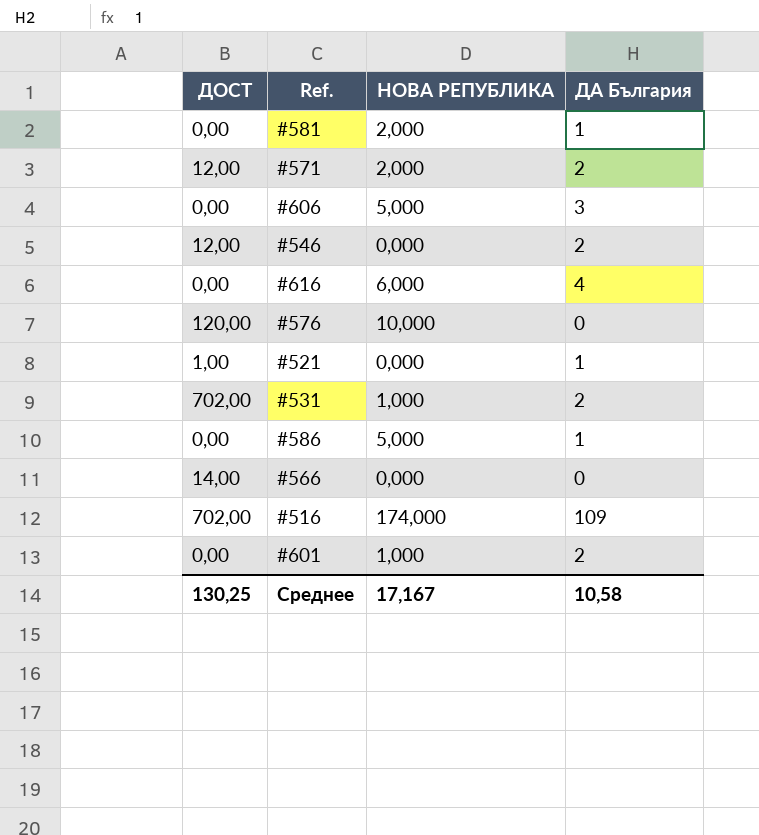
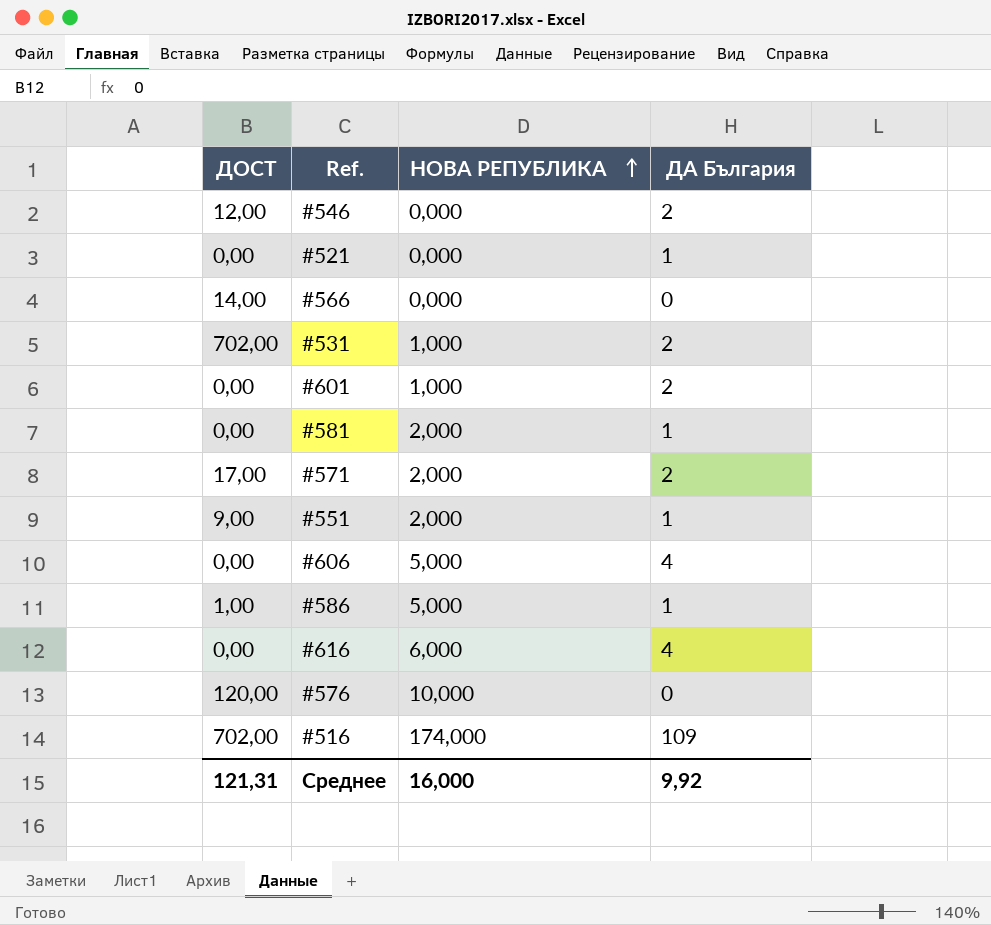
row order: none -> НОВА РЕПУБЛИКА ascending
#521 | ДОСТ: 1,00 -> 0,00
#571 | ДОСТ: 12,00 -> 17,00
row #551: none -> 9,00 | 2,000 | 1
#606 | ДА България: 3 -> 4
#586 | ДОСТ: 0,00 -> 1,00
Среднее | ДОСТ: 130,25 -> 121,31
Среднее | НОВА РЕПУБЛИКА: 17,167 -> 16,000
Среднее | ДА България: 10,58 -> 9,92

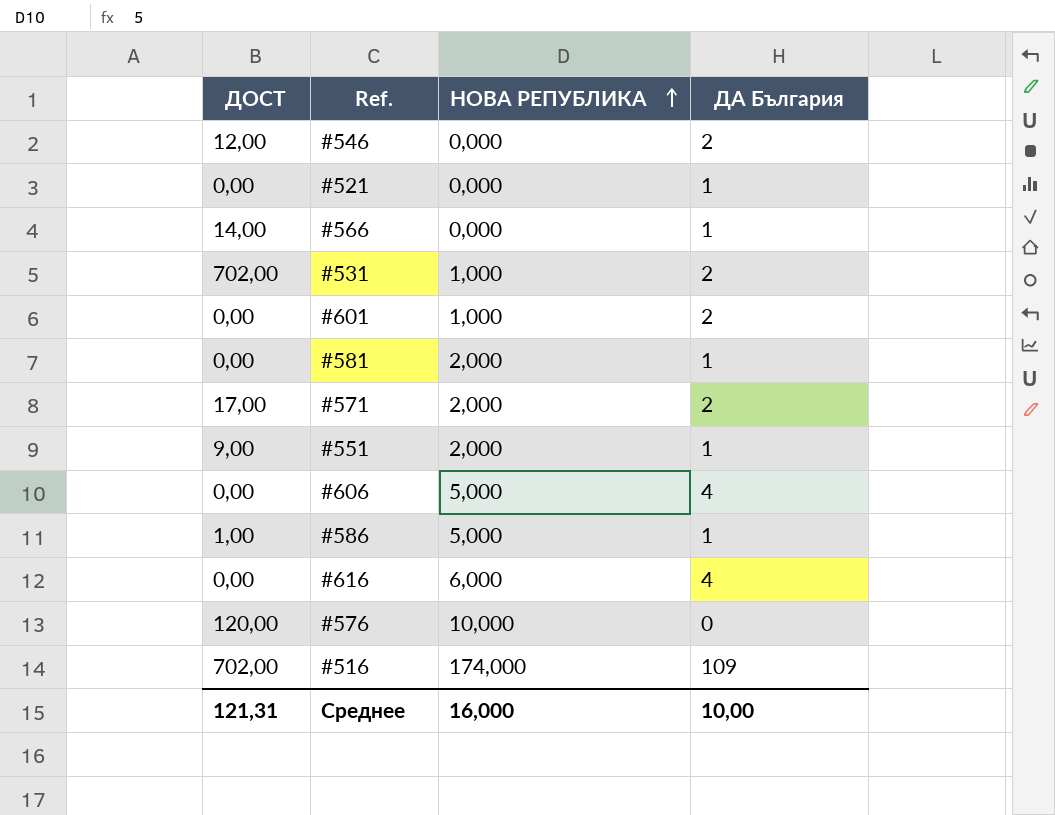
#566 | ДА България: 0 -> 1
Среднее | ДА България: 9,92 -> 10,00

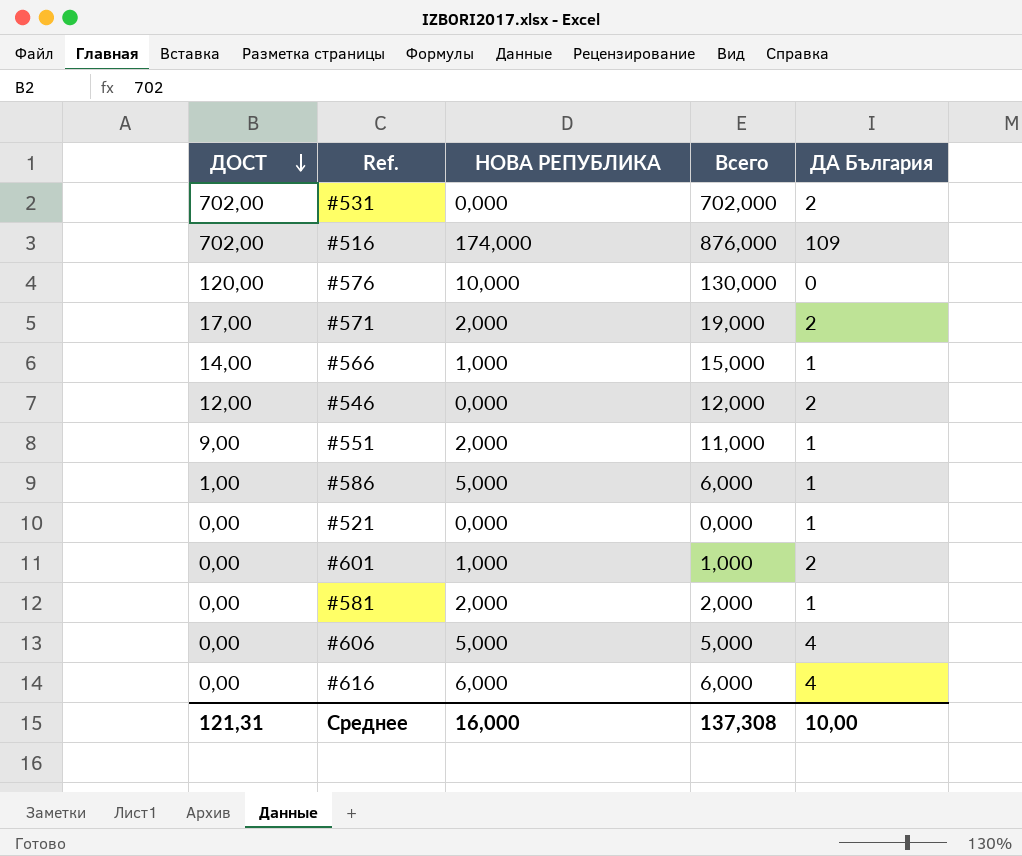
row order: НОВА РЕПУБЛИКА ascending -> ДОСТ descending
column Всего | formula: none -> [ДОСТ] + [НОВА РЕПУБЛИКА]
#531 | НОВА РЕПУБЛИКА: 1,000 -> 0,000
#566 | НОВА РЕПУБЛИКА: 0,000 -> 1,000

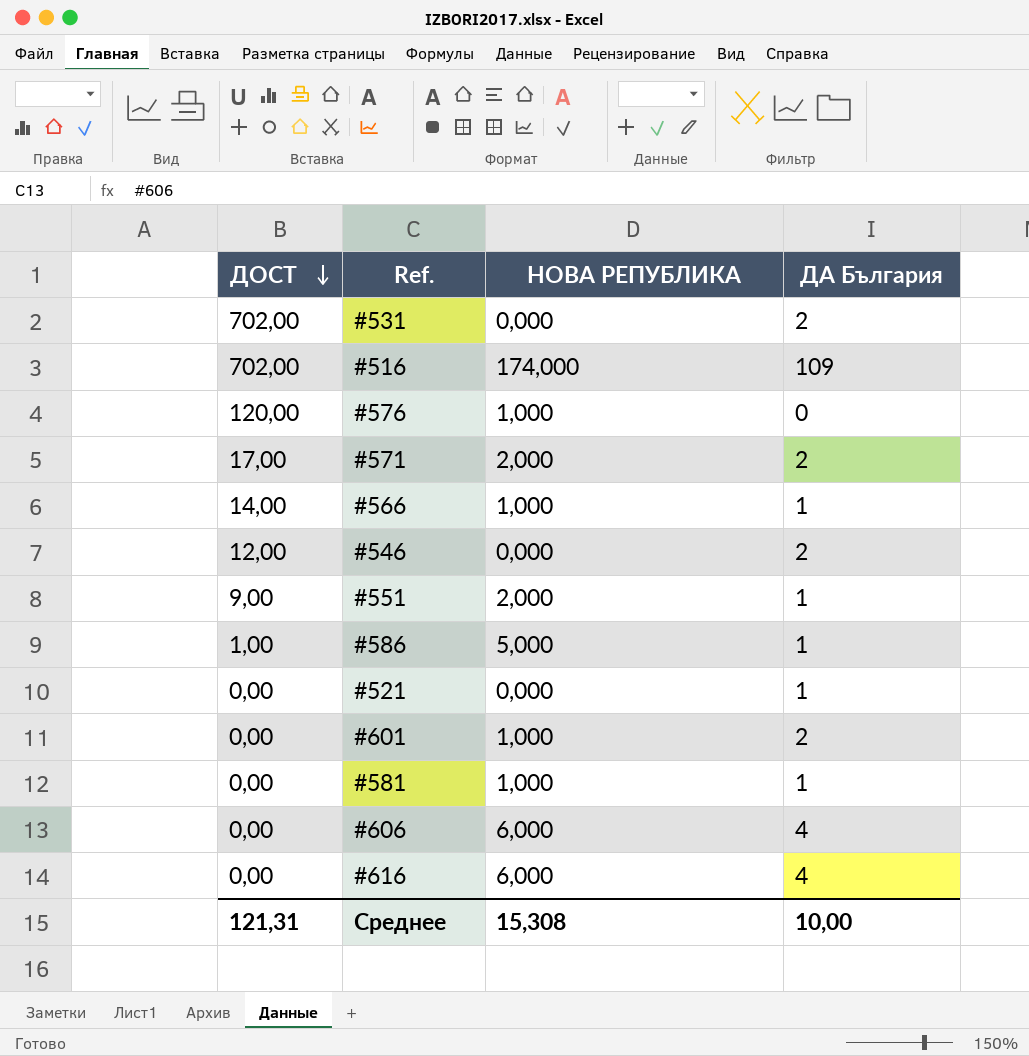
column Всего | formula: [ДОСТ] + [НОВА РЕПУБЛИКА] -> none
#576 | НОВА РЕПУБЛИКА: 10,000 -> 1,000
#581 | НОВА РЕПУБЛИКА: 2,000 -> 1,000
#606 | НОВА РЕПУБЛИКА: 5,000 -> 6,000
Среднее | НОВА РЕПУБЛИКА: 16,000 -> 15,308

